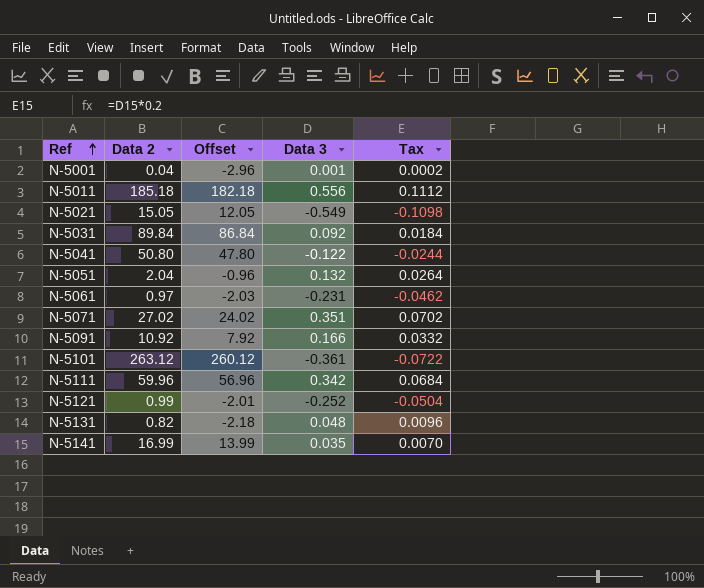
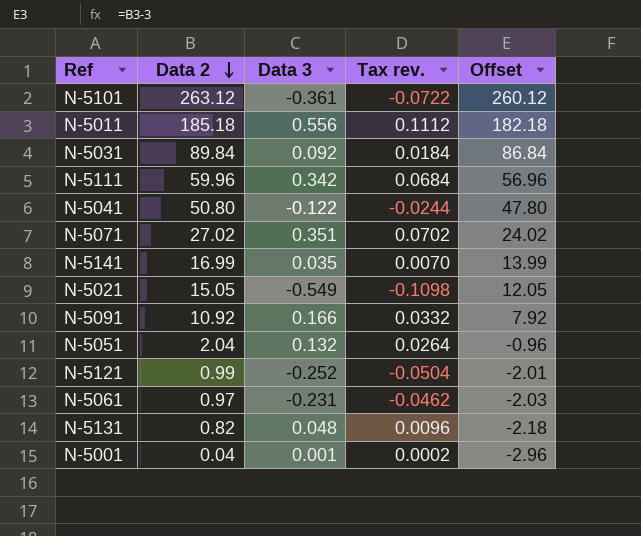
row order: Ref ascending -> Data 2 descending
column name: Tax -> Tax rev.
column Offset | position: 3 -> 5

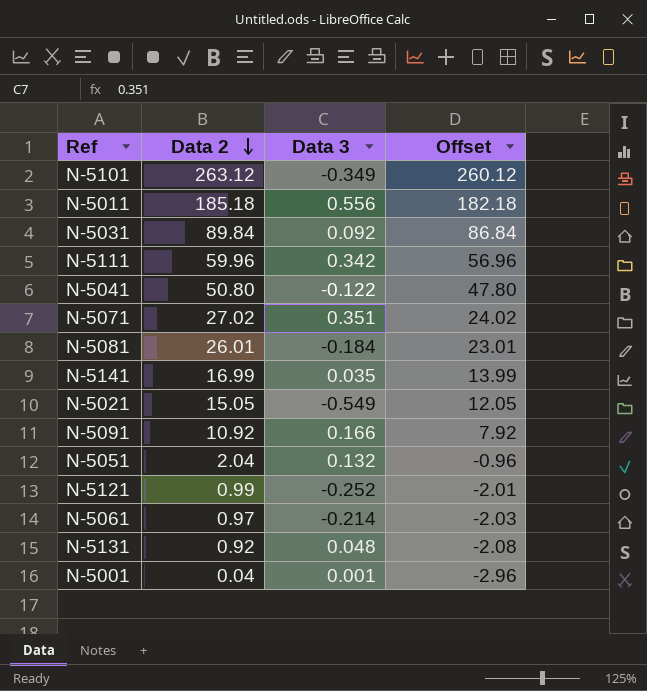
column Tax rev. | formula: [Data 3] * 0.2 -> none
N-5101 | Data 3: -0.361 -> -0.349
row N-5081: none -> 26.01 | -0.184 | 23.01
N-5061 | Data 3: -0.231 -> -0.214
N-5131 | Data 2: 0.82 -> 0.92
N-5131 | Offset: -2.18 -> -2.08

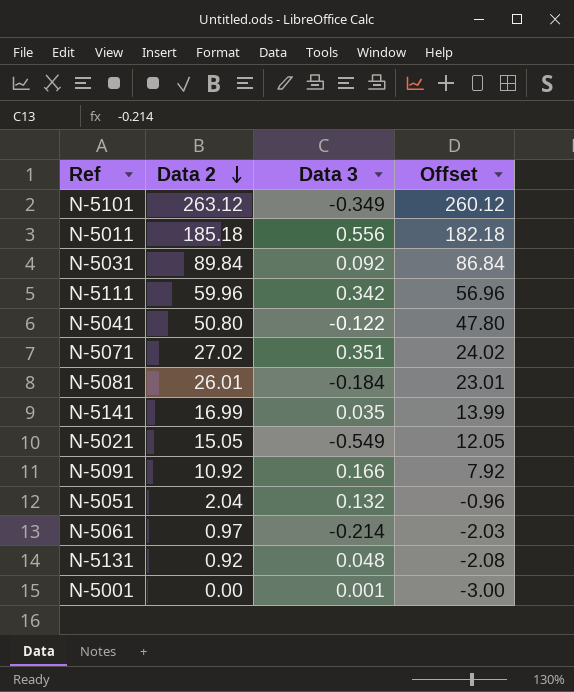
row N-5121: 0.99 | -0.252 | -2.01 -> none
N-5001 | Data 2: 0.04 -> 0.00
N-5001 | Offset: -2.96 -> -3.00

